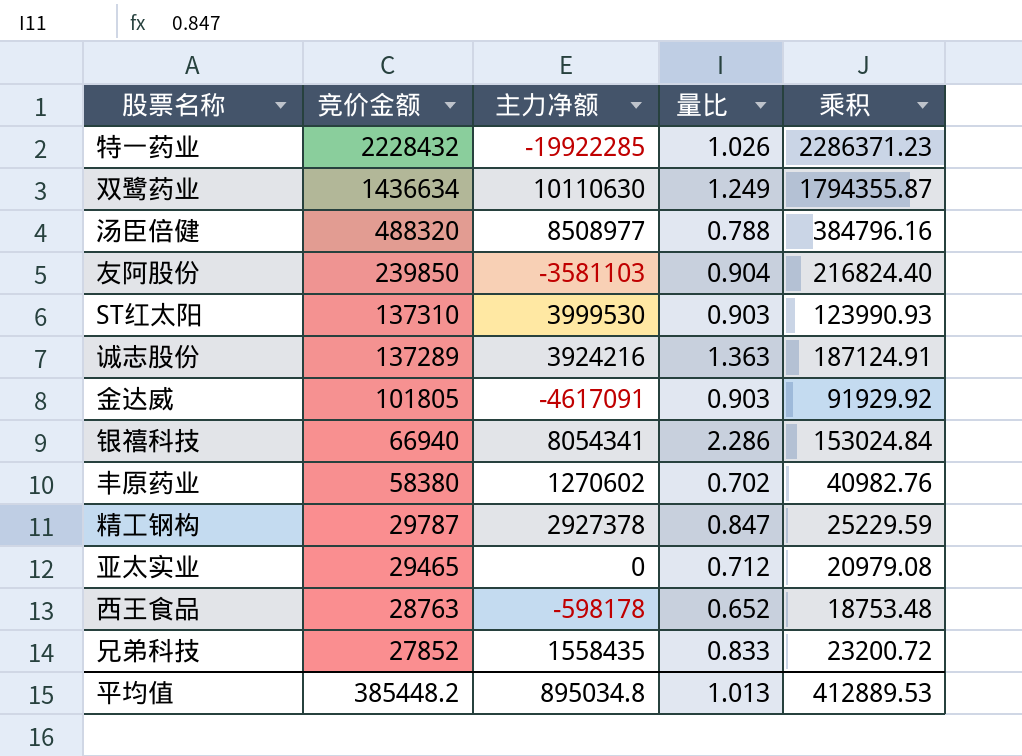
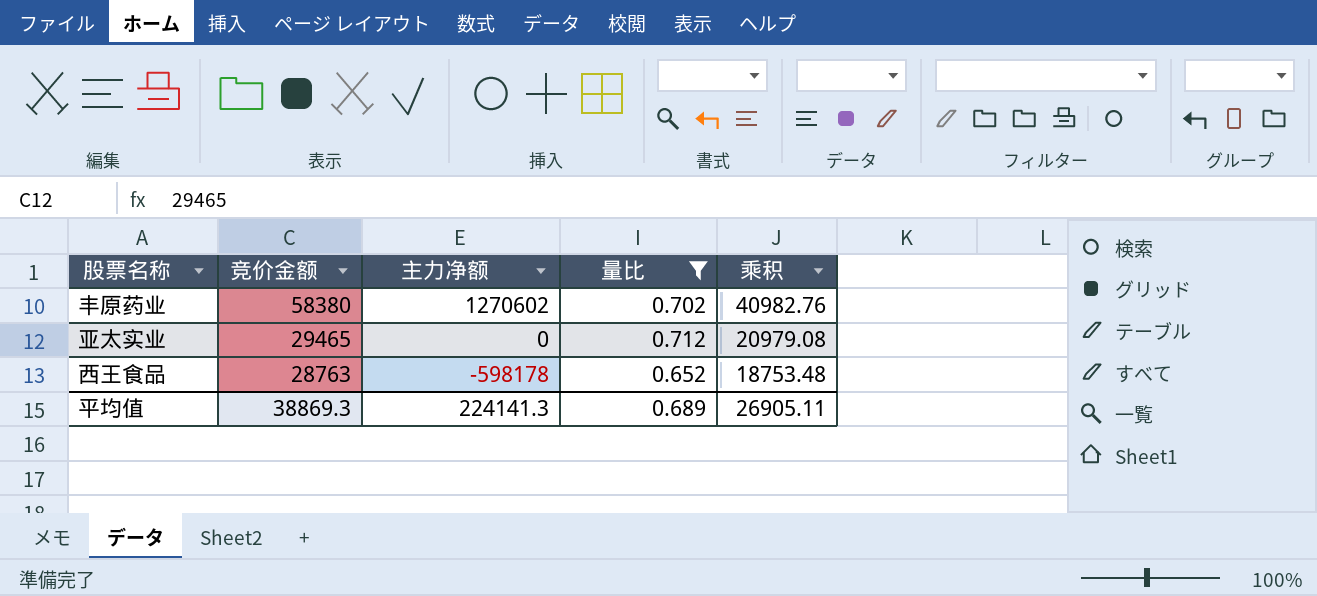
filter: none -> 量比 <= 0.712
平均值 | 竞价金额: 385448.2 -> 38869.3
平均值 | 主力净额: 895034.8 -> 224141.3
平均值 | 量比: 1.013 -> 0.689
平均值 | 乘积: 412889.53 -> 26905.11

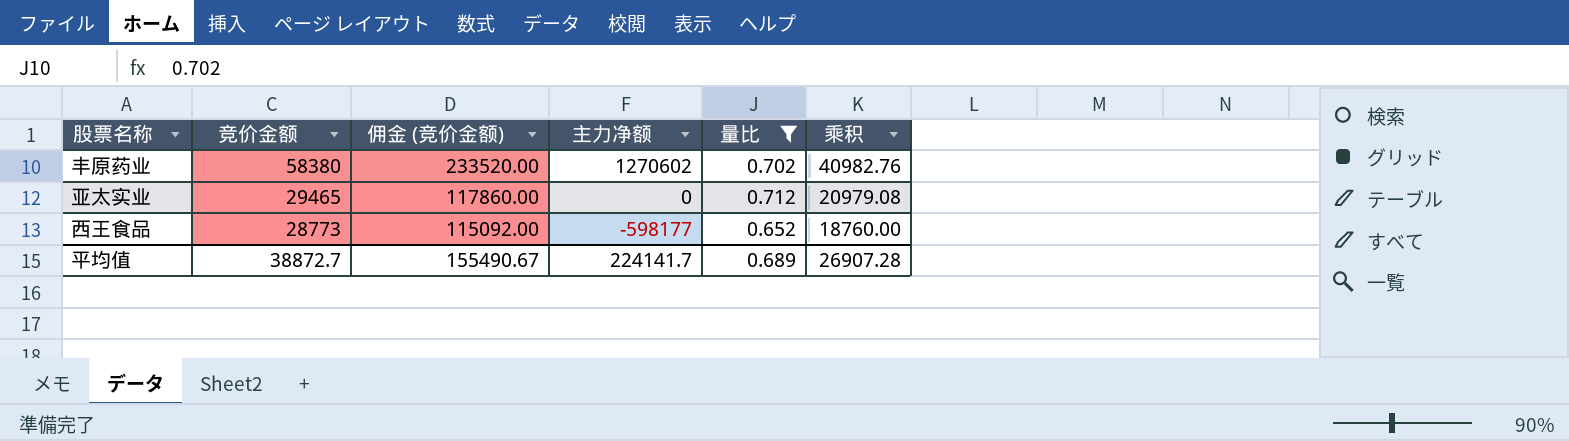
column 佣金 (竞价金额) | formula: none -> [竞价金额] * 4
西王食品 | 竞价金额: 28763 -> 28773
西王食品 | 主力净额: -598178 -> -598177
西王食品 | 乘积: 18753.48 -> 18760.00
平均值 | 竞价金额: 38869.3 -> 38872.7
平均值 | 主力净额: 224141.3 -> 224141.7
平均值 | 乘积: 26905.11 -> 26907.28

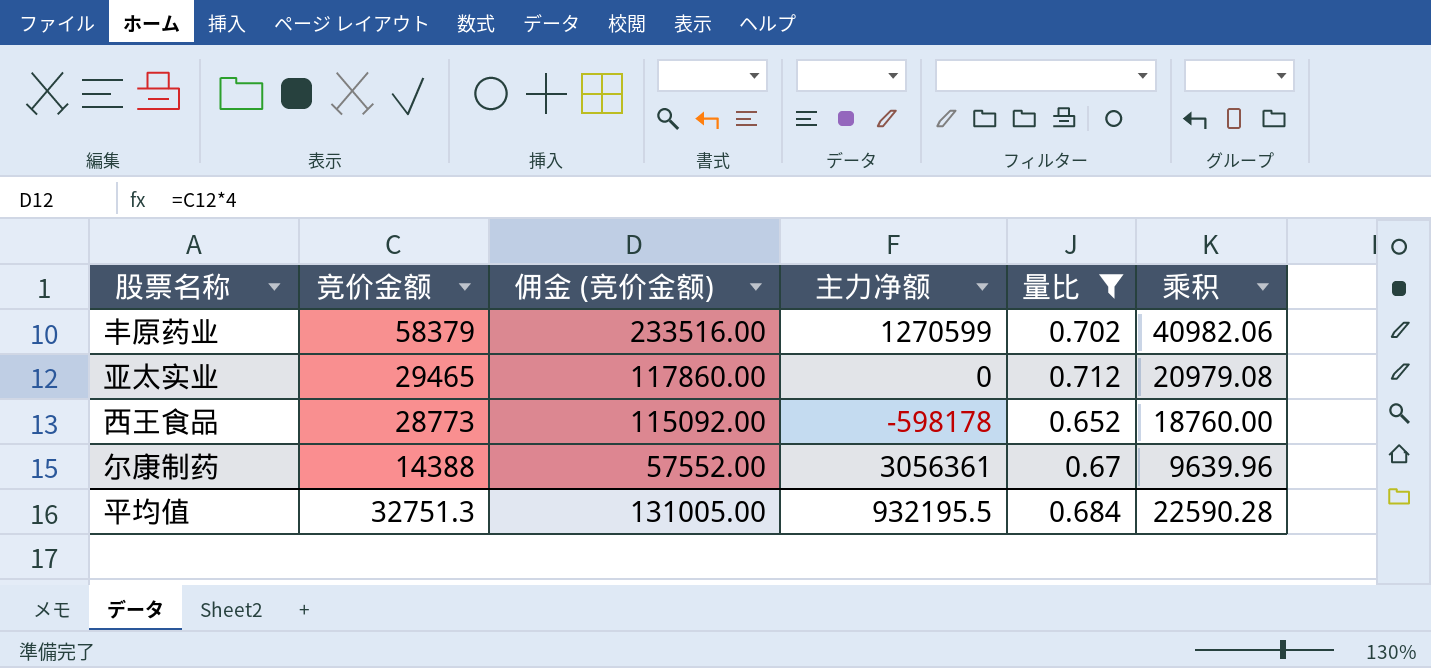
丰原药业 | 竞价金额: 58380 -> 58379
丰原药业 | 佣金 (竞价金额): 233520.00 -> 233516.00
丰原药业 | 主力净额: 1270602 -> 1270599
丰原药业 | 乘积: 40982.76 -> 40982.06
西王食品 | 主力净额: -598177 -> -598178
row 尔康制药: none -> 14388 | 57552.00 | 3056361 | 0.67 | 9639.96
平均值 | 竞价金额: 38872.7 -> 32751.3
平均值 | 佣金 (竞价金额): 155490.67 -> 131005.00
平均值 | 主力净额: 224141.7 -> 932195.5
平均值 | 量比: 0.689 -> 0.684
平均值 | 乘积: 26907.28 -> 22590.28

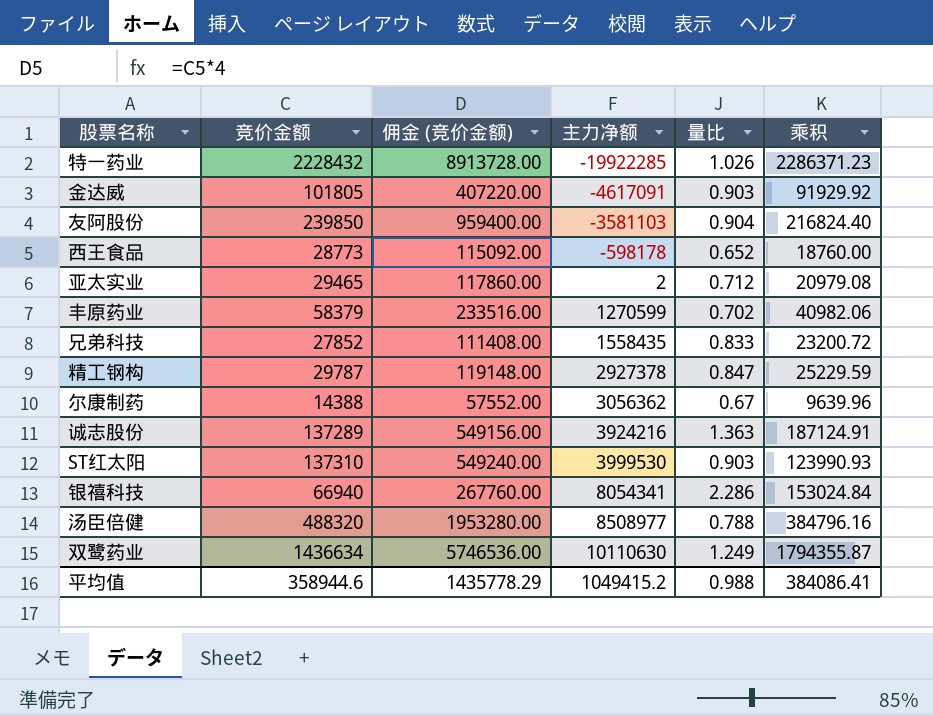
filter: 量比 <= 0.712 -> none
row order: 竞价金额 descending -> 主力净额 ascending
亚太实业 | 主力净额: 0 -> 2
尔康制药 | 主力净额: 3056361 -> 3056362
平均值 | 竞价金额: 32751.3 -> 358944.6
平均值 | 佣金 (竞价金额): 131005.00 -> 1435778.29
平均值 | 主力净额: 932195.5 -> 1049415.2
平均值 | 量比: 0.684 -> 0.988
平均值 | 乘积: 22590.28 -> 384086.41

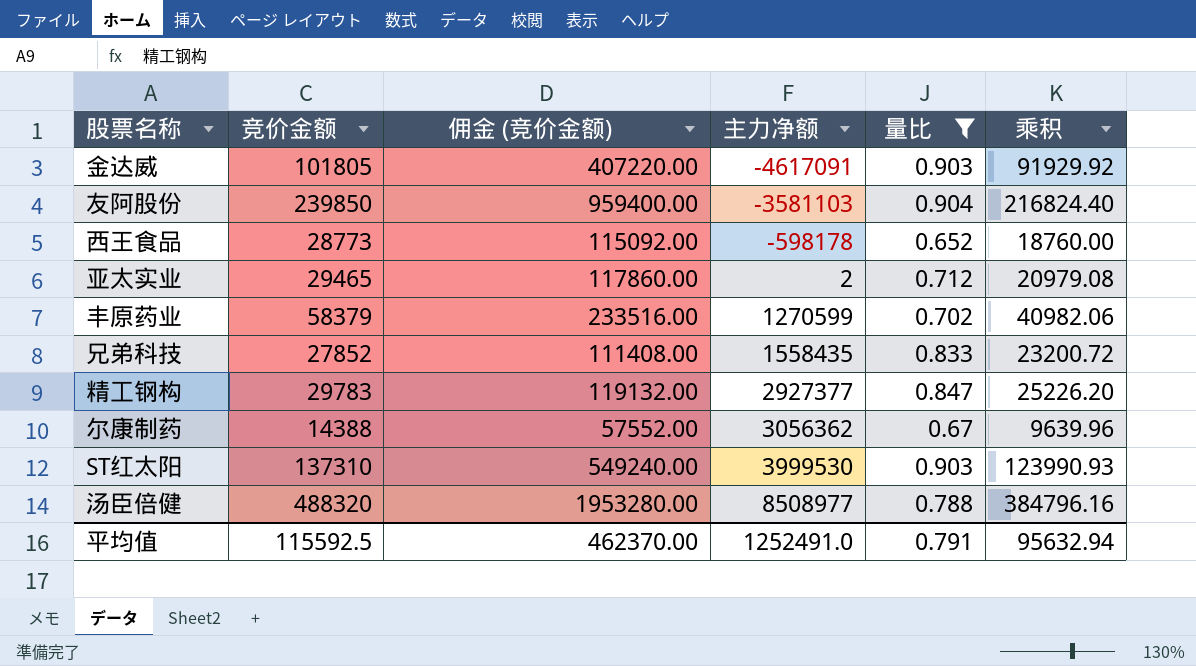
filter: none -> 量比 <= 0.904
精工钢构 | 竞价金额: 29787 -> 29783
精工钢构 | 佣金 (竞价金额): 119148.00 -> 119132.00
精工钢构 | 主力净额: 2927378 -> 2927377
精工钢构 | 乘积: 25229.59 -> 25226.20
平均值 | 竞价金额: 358944.6 -> 115592.5
平均值 | 佣金 (竞价金额): 1435778.29 -> 462370.00
平均值 | 主力净额: 1049415.2 -> 1252491.0
平均值 | 量比: 0.988 -> 0.791
平均值 | 乘积: 384086.41 -> 95632.94

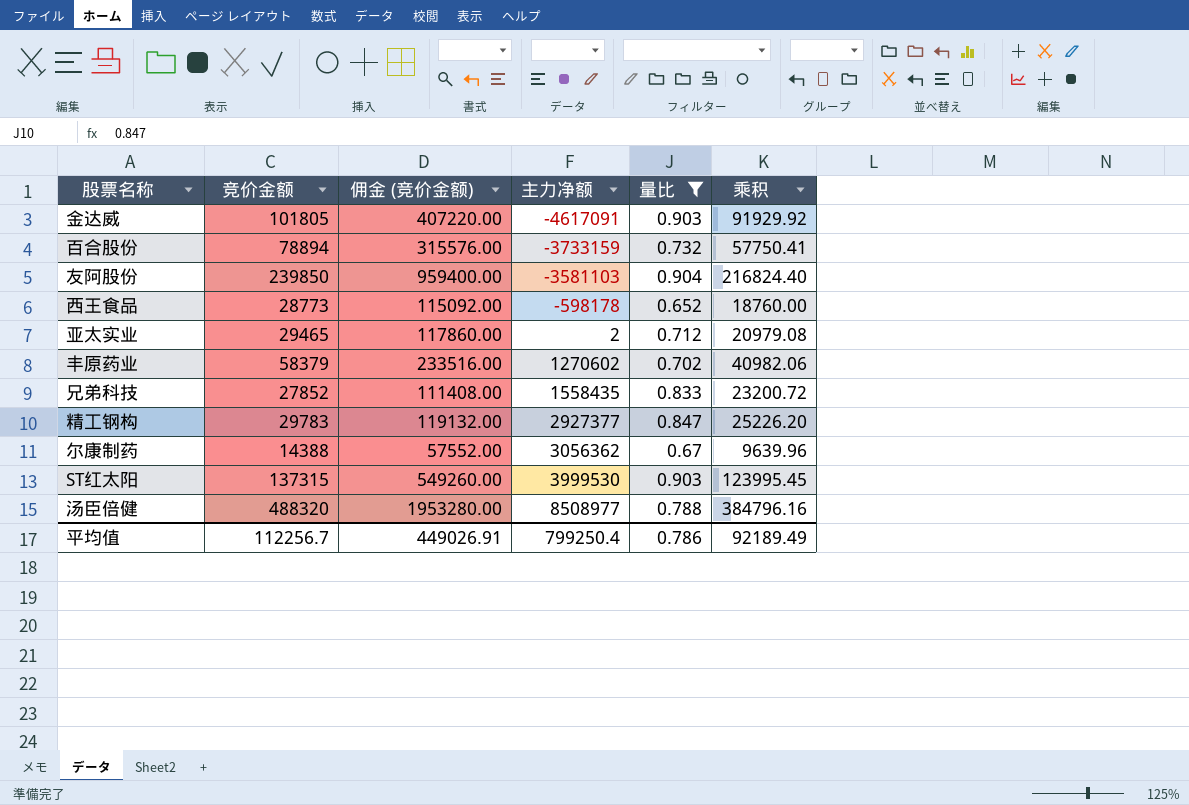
row 百合股份: none -> 78894 | 315576.00 | -3733159 | 0.732 | 57750.41
丰原药业 | 主力净额: 1270599 -> 1270602
ST红太阳 | 竞价金额: 137310 -> 137315
ST红太阳 | 佣金 (竞价金额): 549240.00 -> 549260.00
ST红太阳 | 乘积: 123990.93 -> 123995.45
平均值 | 竞价金额: 115592.5 -> 112256.7
平均值 | 佣金 (竞价金额): 462370.00 -> 449026.91
平均值 | 主力净额: 1252491.0 -> 799250.4
平均值 | 量比: 0.791 -> 0.786
平均值 | 乘积: 95632.94 -> 92189.49

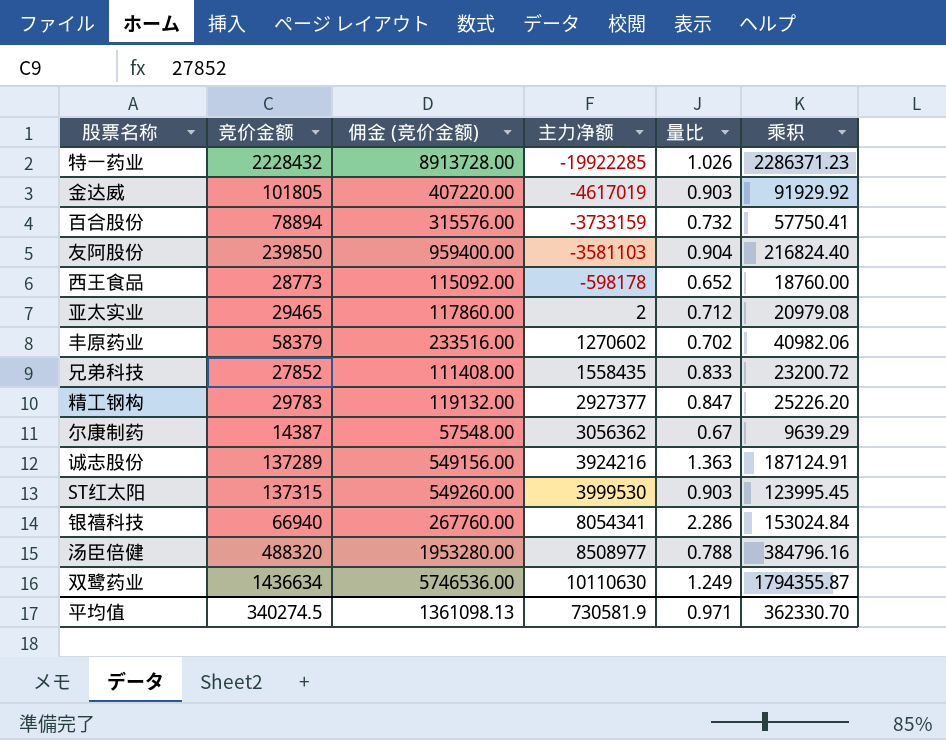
filter: 量比 <= 0.904 -> none
金达威 | 主力净额: -4617091 -> -4617019
尔康制药 | 竞价金额: 14388 -> 14387
尔康制药 | 佣金 (竞价金额): 57552.00 -> 57548.00
尔康制药 | 乘积: 9639.96 -> 9639.29
平均值 | 竞价金额: 112256.7 -> 340274.5
平均值 | 佣金 (竞价金额): 449026.91 -> 1361098.13
平均值 | 主力净额: 799250.4 -> 730581.9
平均值 | 量比: 0.786 -> 0.971
平均值 | 乘积: 92189.49 -> 362330.70

